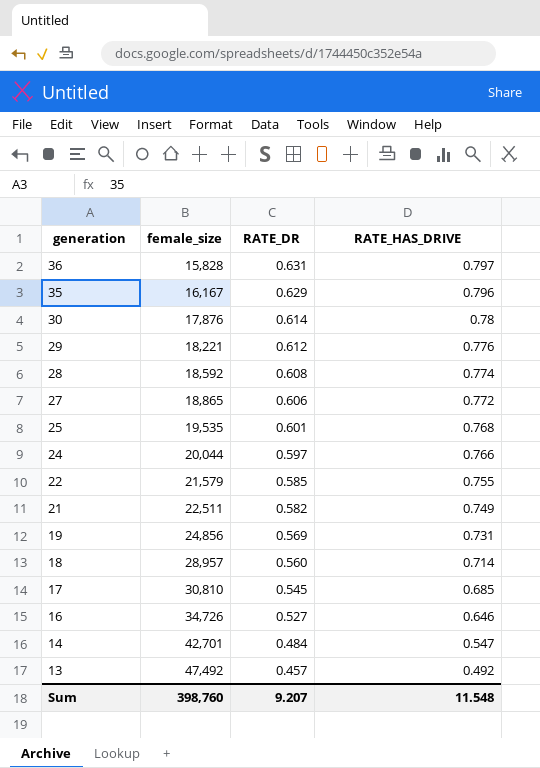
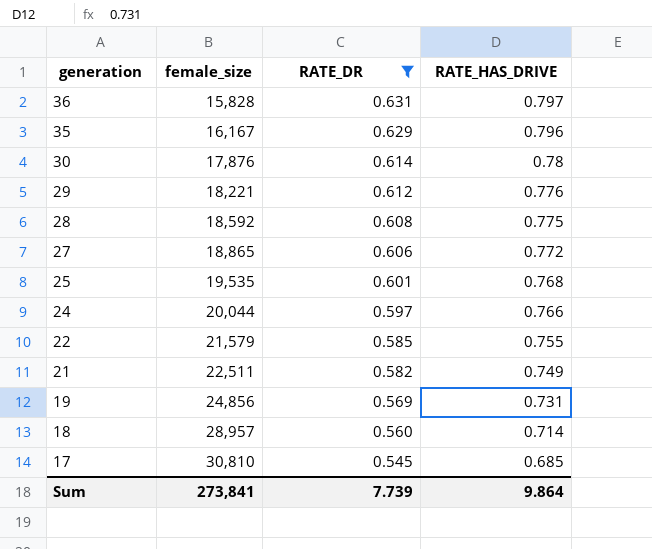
filter: none -> RATE_DR >= 0.545
28 | RATE_HAS_DRIVE: 0.774 -> 0.775
Sum | female_size: 398,760 -> 273,841
Sum | RATE_DR: 9.207 -> 7.739
Sum | RATE_HAS_DRIVE: 11.548 -> 9.864

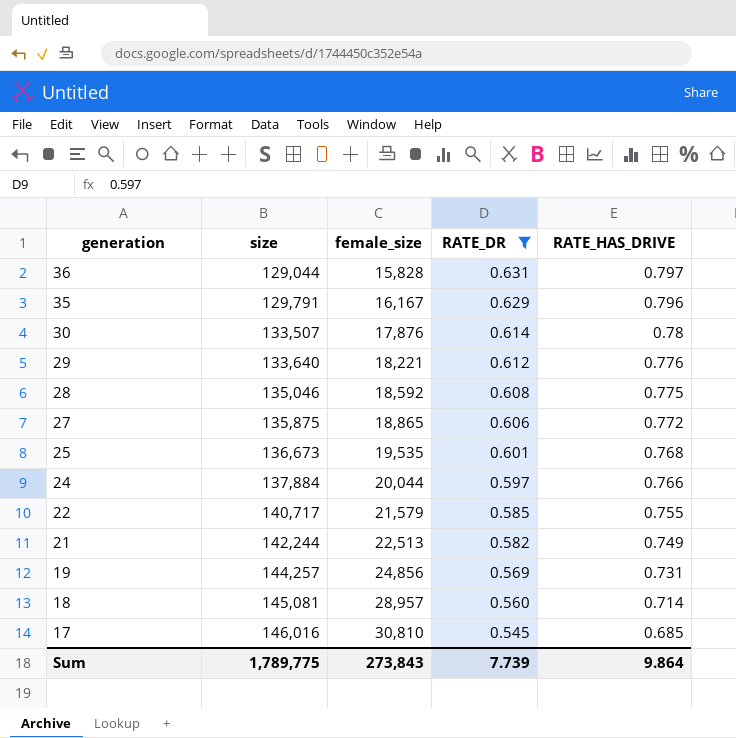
column size | position: none -> 2
21 | female_size: 22,511 -> 22,513
Sum | female_size: 273,841 -> 273,843

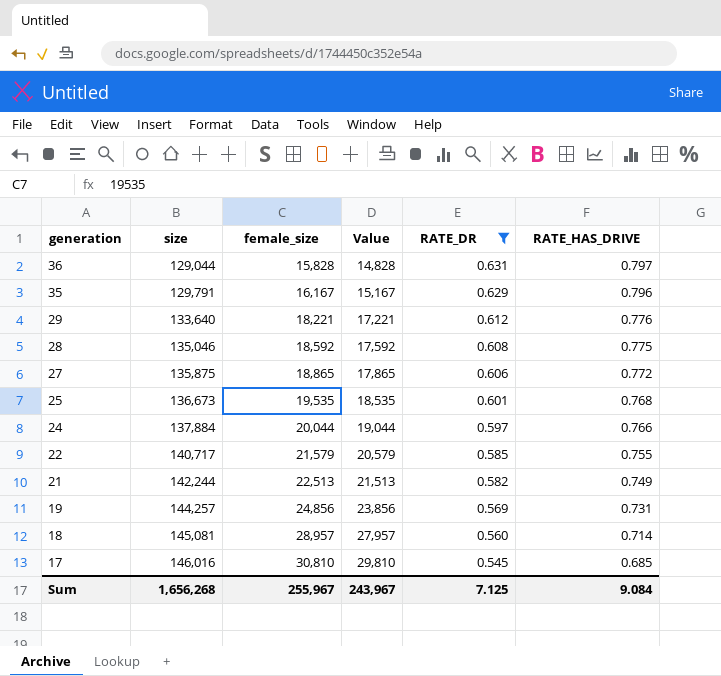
column Value | formula: none -> [female_size] - 1000
row 30: 133,507 | 17,876 | 0.614 | 0.78 -> none
Sum | size: 1,789,775 -> 1,656,268
Sum | female_size: 273,843 -> 255,967
Sum | RATE_DR: 7.739 -> 7.125
Sum | RATE_HAS_DRIVE: 9.864 -> 9.084

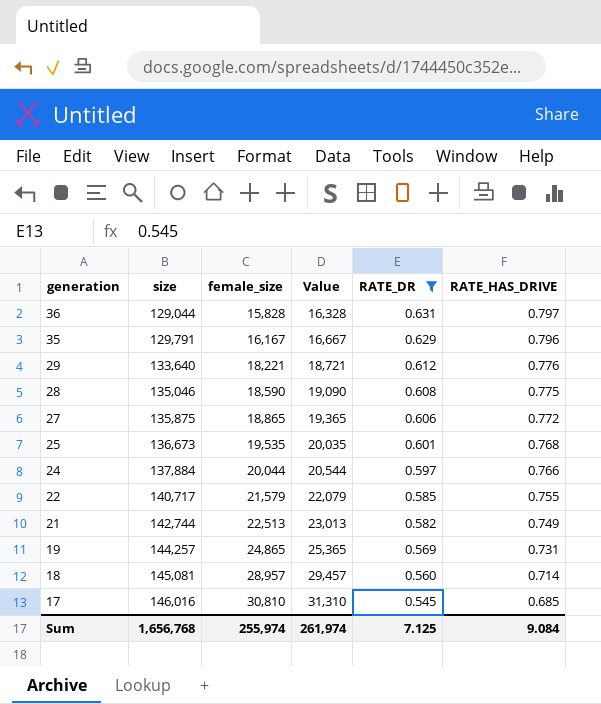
column Value | formula: [female_size] - 1000 -> [female_size] + 500
28 | female_size: 18,592 -> 18,590
21 | size: 142,244 -> 142,744
19 | female_size: 24,856 -> 24,865
Sum | size: 1,656,268 -> 1,656,768
Sum | female_size: 255,967 -> 255,974
Sum | Value: 243,967 -> 261,974

